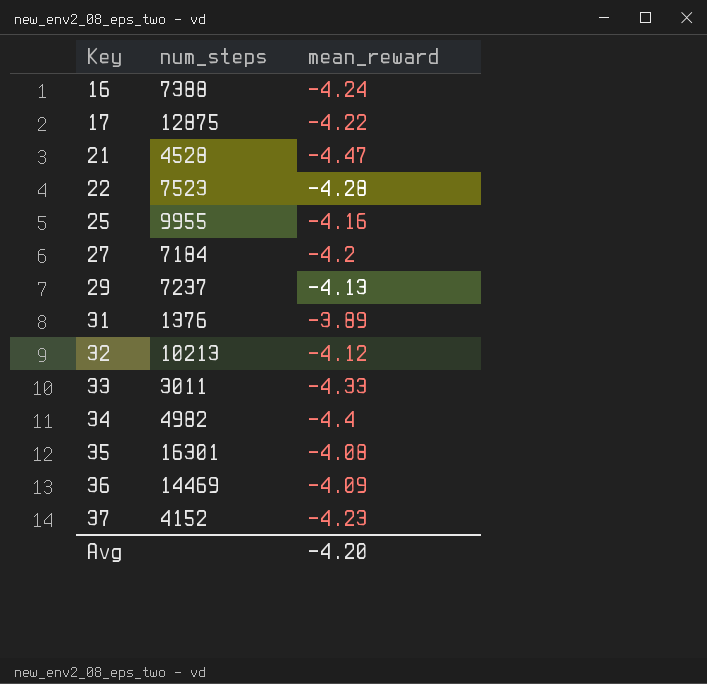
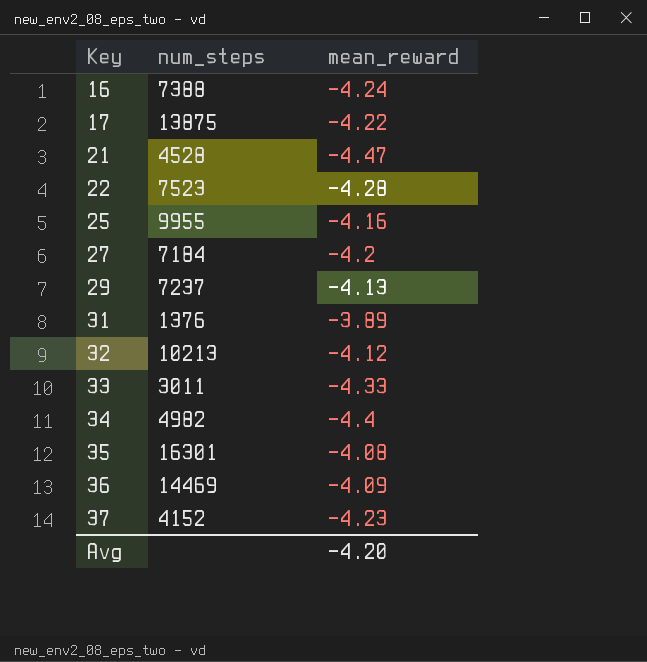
17 | num_steps: 12875 -> 13875

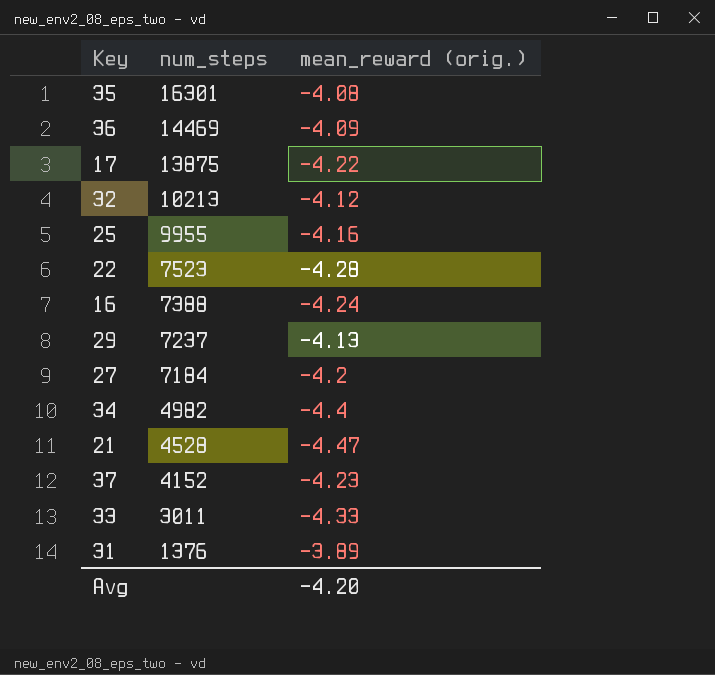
row order: Key ascending -> num_steps descending
column name: mean_reward -> mean_reward (orig.)

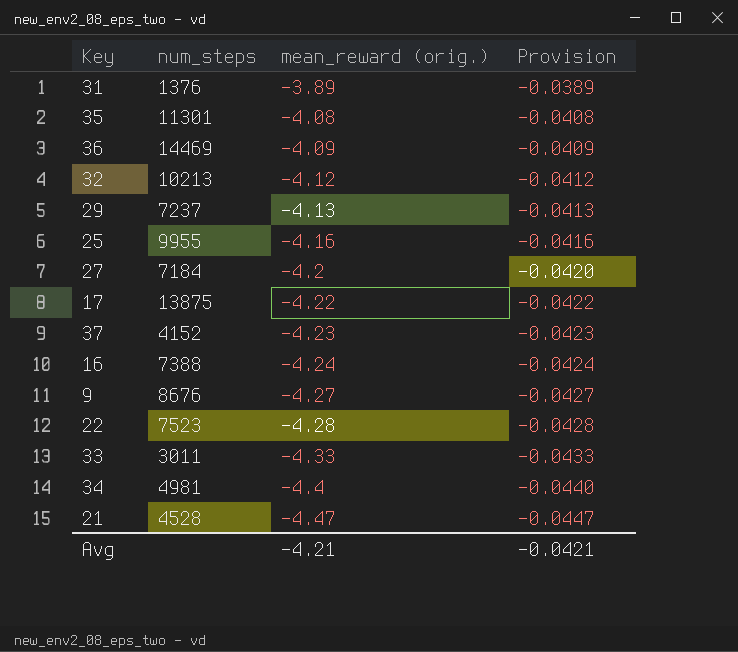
row order: num_steps descending -> mean_reward (orig.) descending
column Provision | formula: none -> [mean_reward (orig.)] * 0.01
35 | num_steps: 16301 -> 11301
row 9: none -> 8676 | -4.27 | -0.0427
34 | num_steps: 4982 -> 4981
Avg | mean_reward (orig.): -4.20 -> -4.21

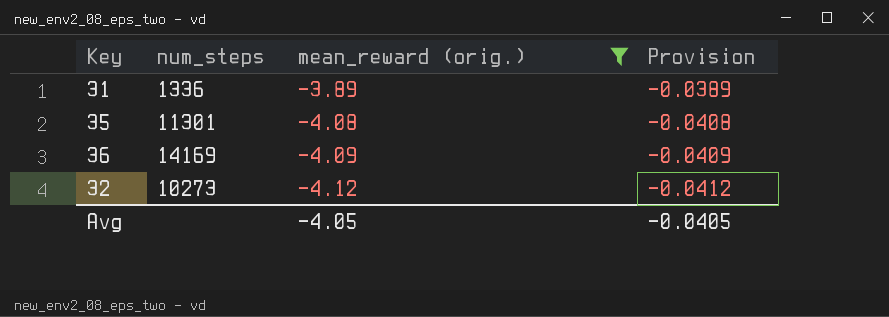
filter: none -> mean_reward (orig.) >= -4.12
31 | num_steps: 1376 -> 1336
36 | num_steps: 14469 -> 14169
32 | num_steps: 10213 -> 10273
Avg | mean_reward (orig.): -4.21 -> -4.05
Avg | Provision: -0.0421 -> -0.0405

